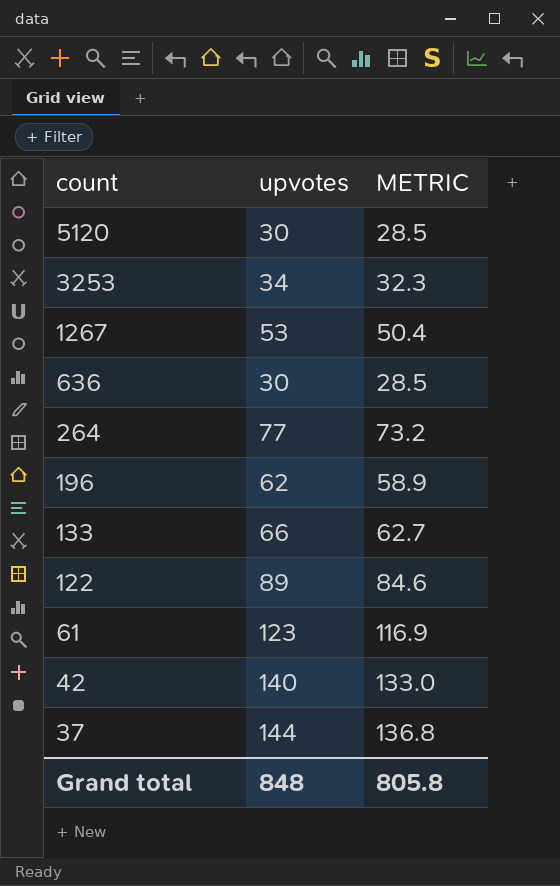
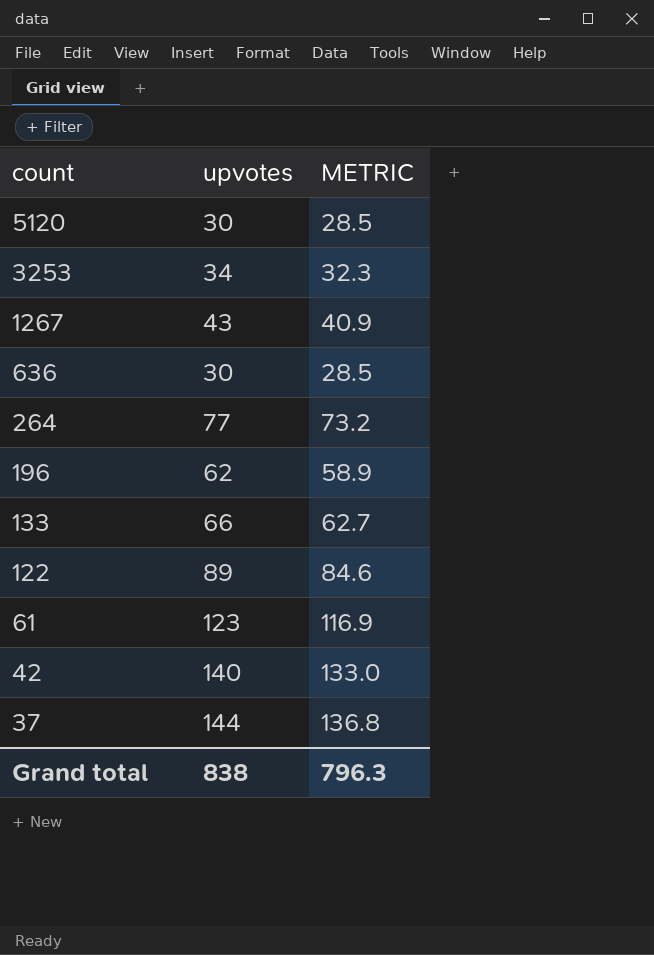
1267 | upvotes: 53 -> 43
1267 | METRIC: 50.4 -> 40.9
Grand total | upvotes: 848 -> 838
Grand total | METRIC: 805.8 -> 796.3

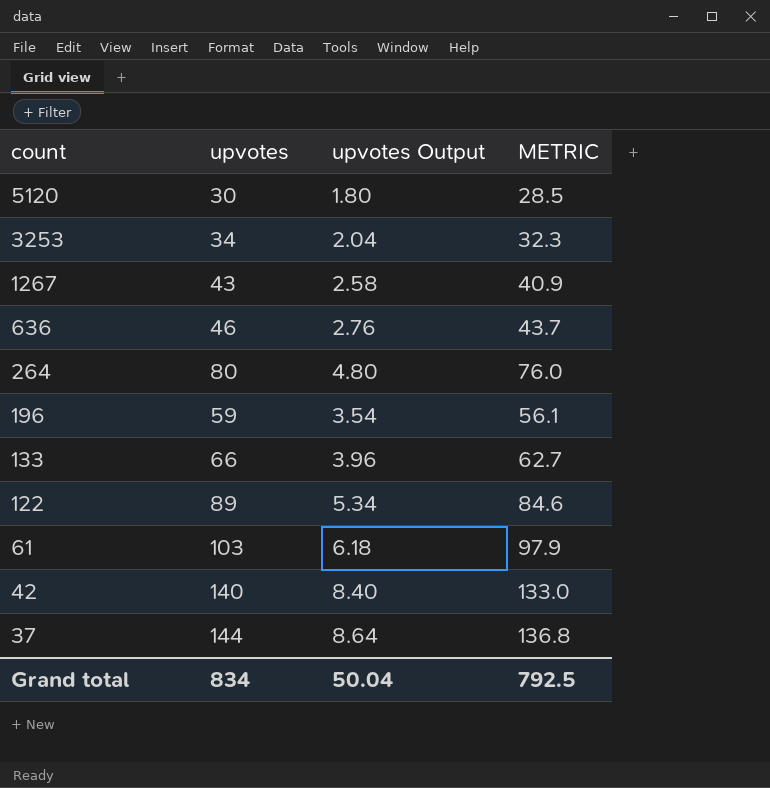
column upvotes Output | formula: none -> [upvotes] * 0.06
636 | upvotes: 30 -> 46
636 | METRIC: 28.5 -> 43.7
264 | upvotes: 77 -> 80
264 | METRIC: 73.2 -> 76.0
196 | upvotes: 62 -> 59
196 | METRIC: 58.9 -> 56.1
61 | upvotes: 123 -> 103
61 | METRIC: 116.9 -> 97.9
Grand total | upvotes: 838 -> 834
Grand total | METRIC: 796.3 -> 792.5

